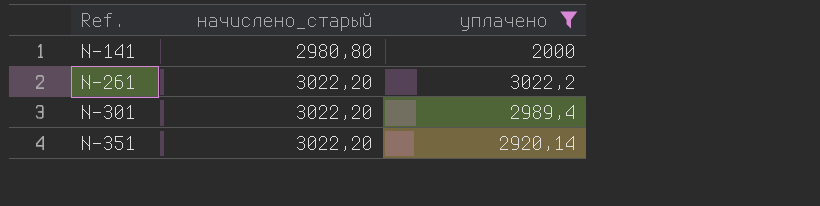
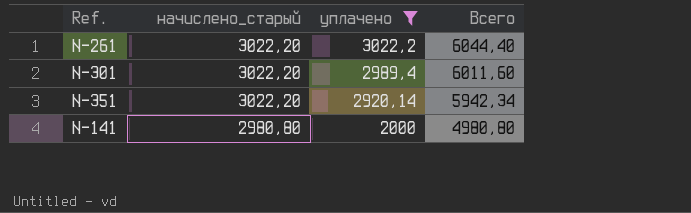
row order: Ref. ascending -> начислено_старый descending
column Всего | formula: none -> [начислено_старый] + [уплачено]

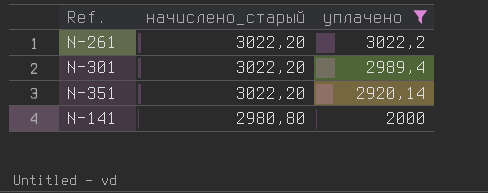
column Всего | formula: [начислено_старый] + [уплачено] -> none

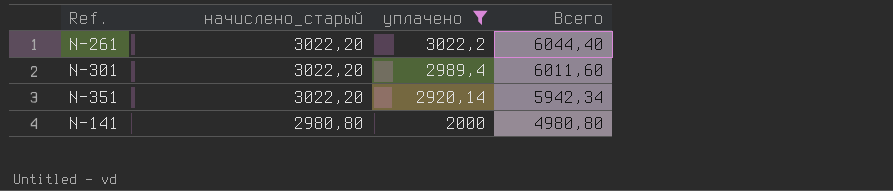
column Всего | formula: none -> [начислено_старый] + [уплачено]

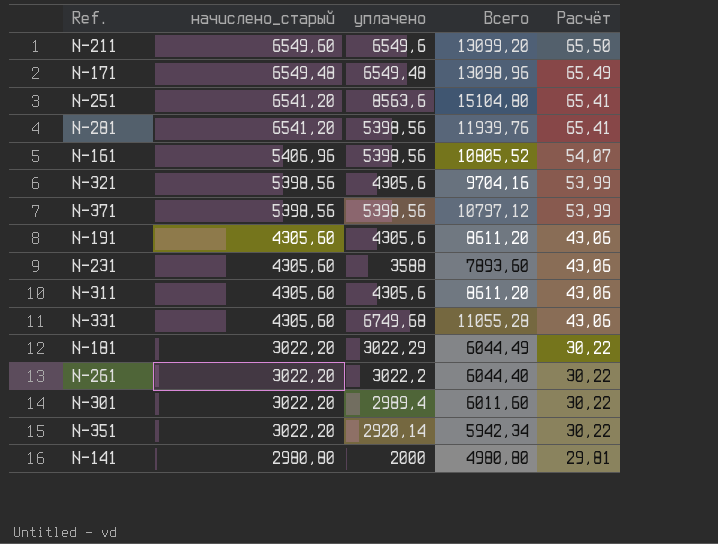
filter: уплачено <= 3022,2 -> none
column Расчёт | formula: none -> [начислено_старый] * 0,01

